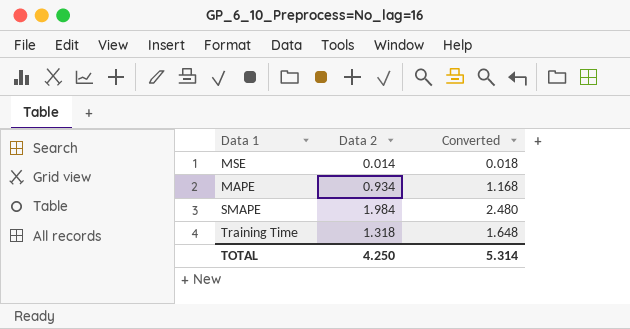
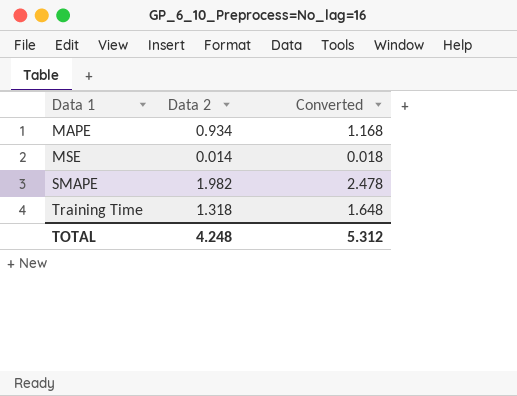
row order: none -> Data 1 ascending
SMAPE | Data 2: 1.984 -> 1.982
SMAPE | Converted: 2.480 -> 2.478
TOTAL | Data 2: 4.250 -> 4.248
TOTAL | Converted: 5.314 -> 5.312

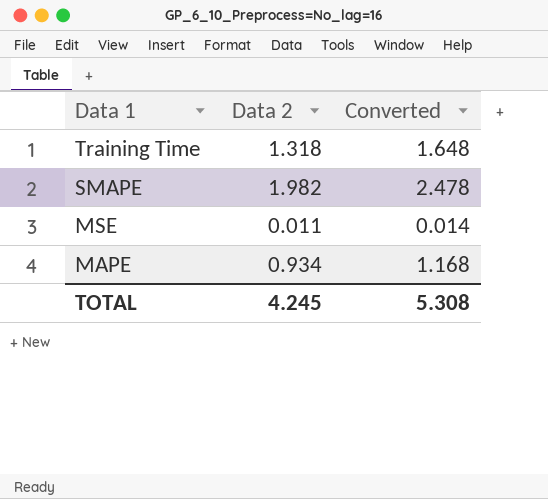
row order: Data 1 ascending -> Data 1 descending
MSE | Data 2: 0.014 -> 0.011
MSE | Converted: 0.018 -> 0.014
TOTAL | Data 2: 4.248 -> 4.245
TOTAL | Converted: 5.312 -> 5.308

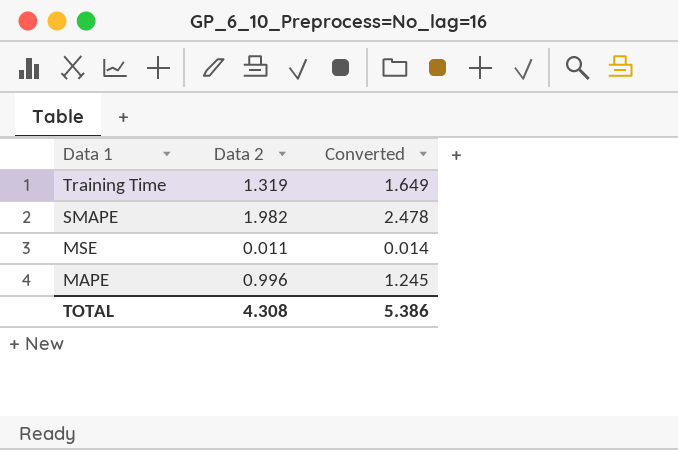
Training Time | Data 2: 1.318 -> 1.319
Training Time | Converted: 1.648 -> 1.649
MAPE | Data 2: 0.934 -> 0.996
MAPE | Converted: 1.168 -> 1.245
TOTAL | Data 2: 4.245 -> 4.308
TOTAL | Converted: 5.308 -> 5.386

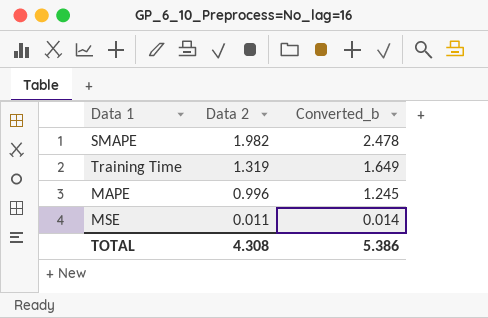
row order: Data 1 descending -> Data 2 descending
column name: Converted -> Converted_b

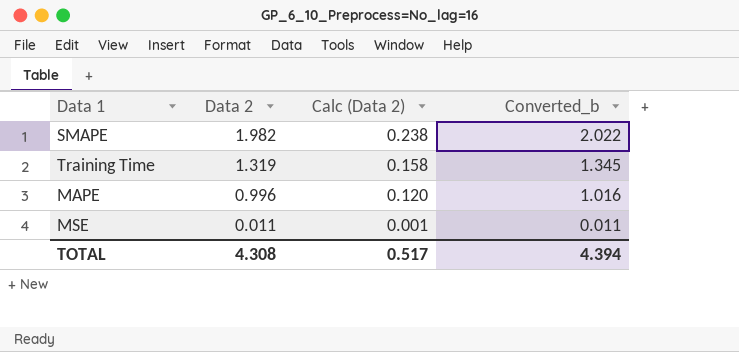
column Calc (Data 2) | formula: none -> [Data 2] * 0.12
column Converted_b | formula: [Data 2] * 1.25 -> [Data 2] * 1.02
TOTAL | Converted_b: 5.386 -> 4.394

